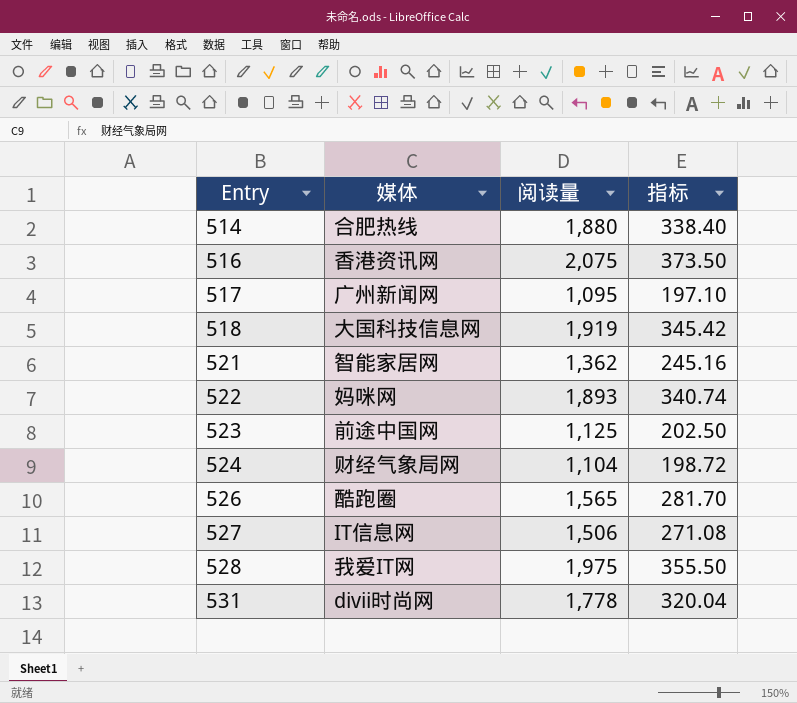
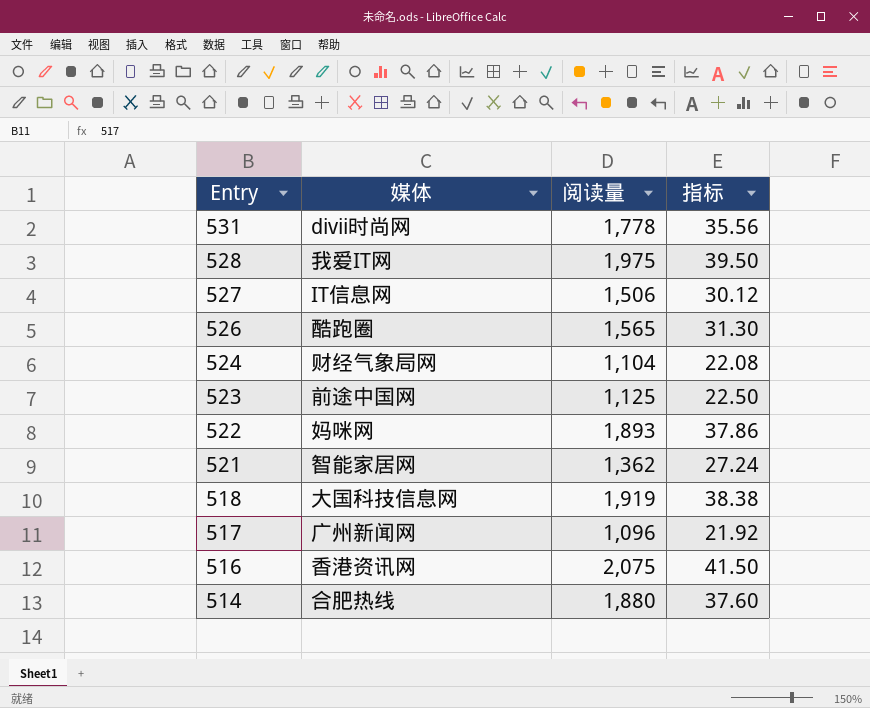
row order: Entry ascending -> Entry descending
column 指标 | formula: [阅读量] * 0.18 -> [阅读量] * 0.02
517 | 阅读量: 1,095 -> 1,096

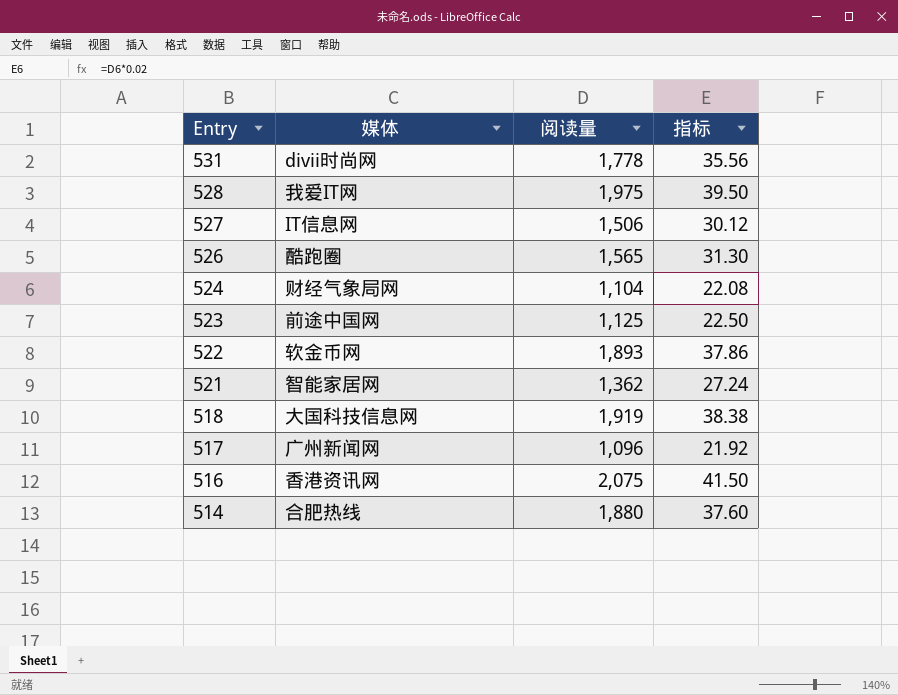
522 | 媒体: 妈咪网 -> 软金币网

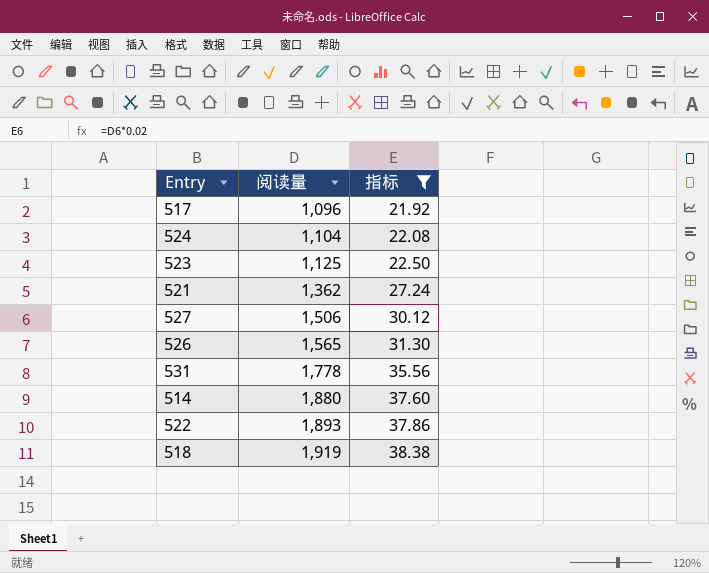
filter: none -> 指标 <= 38.38
row order: Entry descending -> 阅读量 ascending
column 媒体 | position: 2 -> none

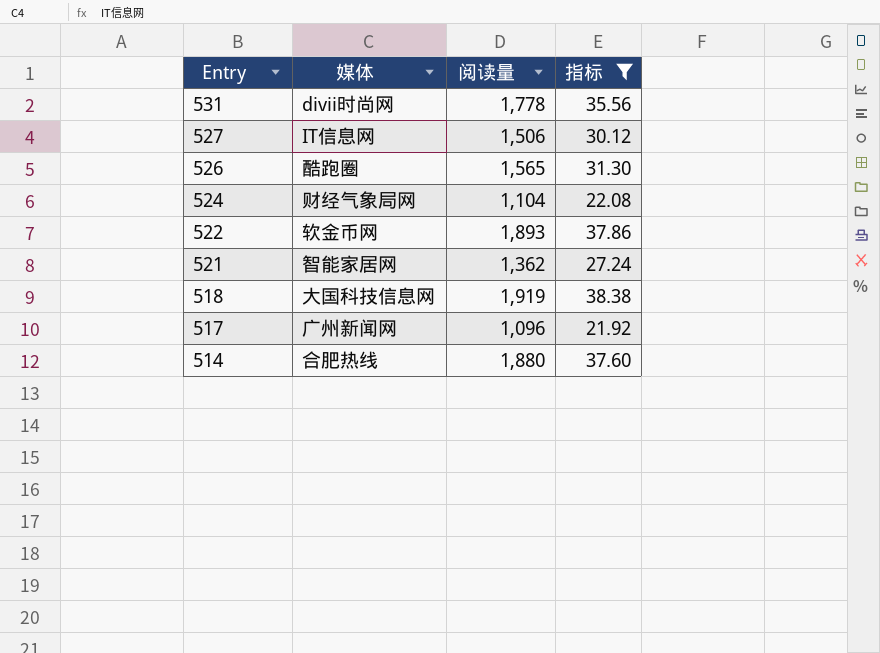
row order: 阅读量 ascending -> Entry descending
column 媒体 | position: none -> 2
row 523: 1,125 | 22.50 -> none

